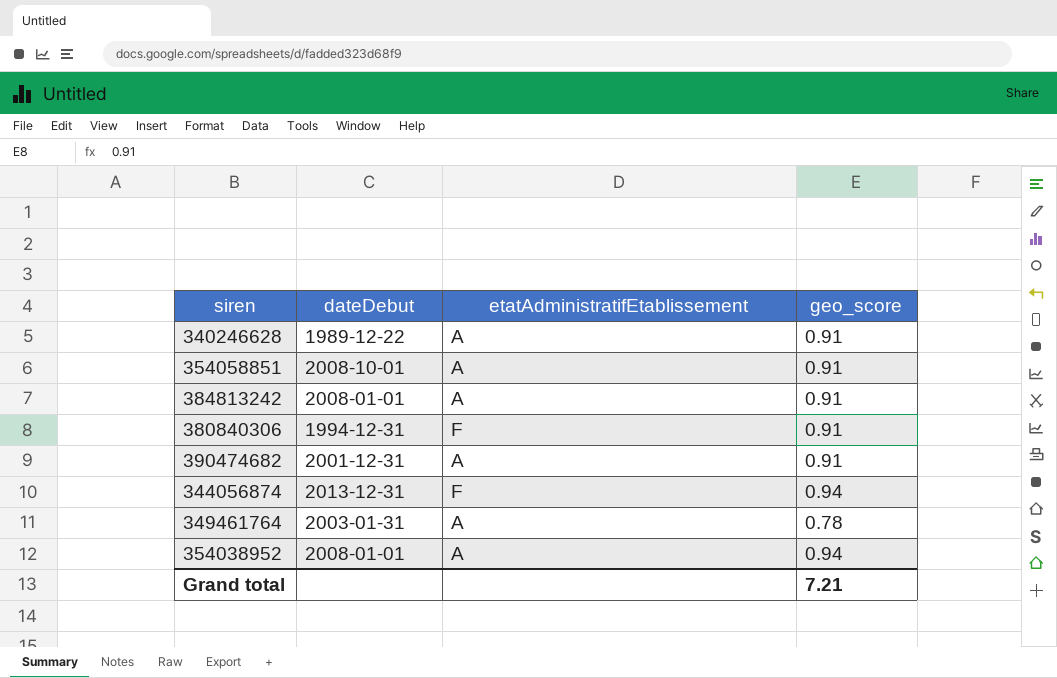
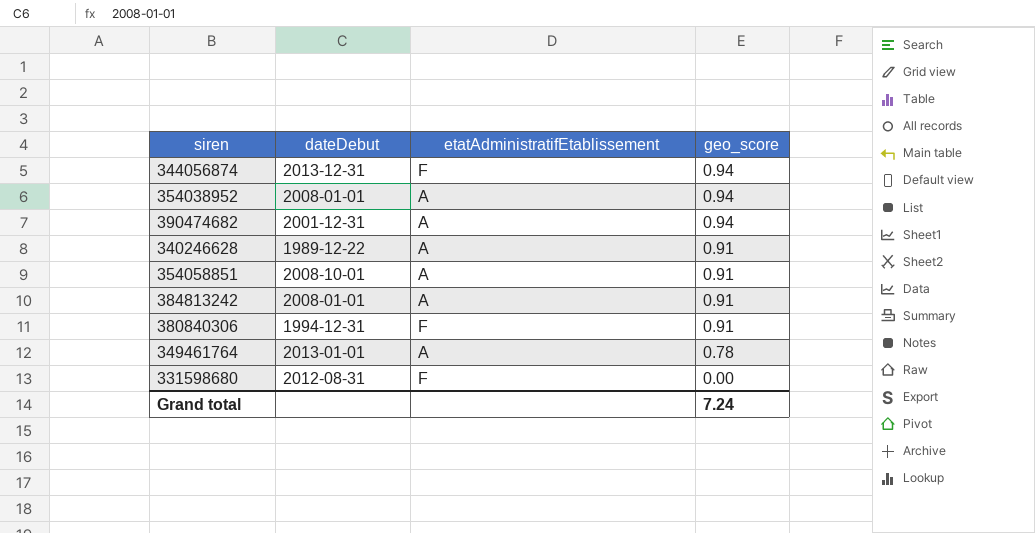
row order: none -> geo_score descending
390474682 | geo_score: 0.91 -> 0.94
349461764 | dateDebut: 2003-01-31 -> 2013-01-01
row 331598680: none -> 2012-08-31 | F | 0.00
Grand total | geo_score: 7.21 -> 7.24

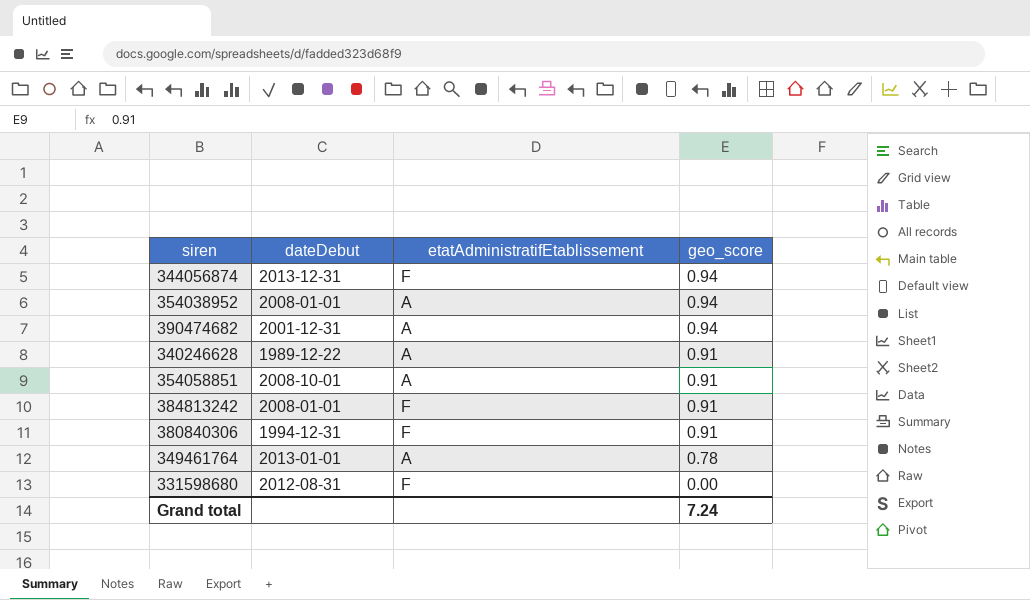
384813242 | etatAdministratifEtablissement: A -> F

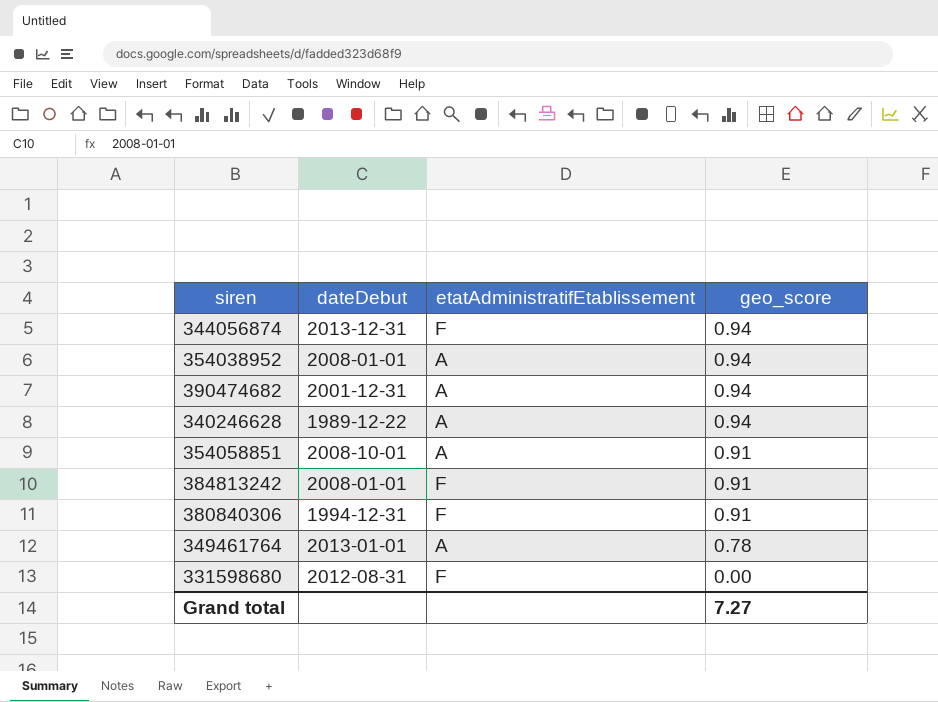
340246628 | geo_score: 0.91 -> 0.94
Grand total | geo_score: 7.24 -> 7.27

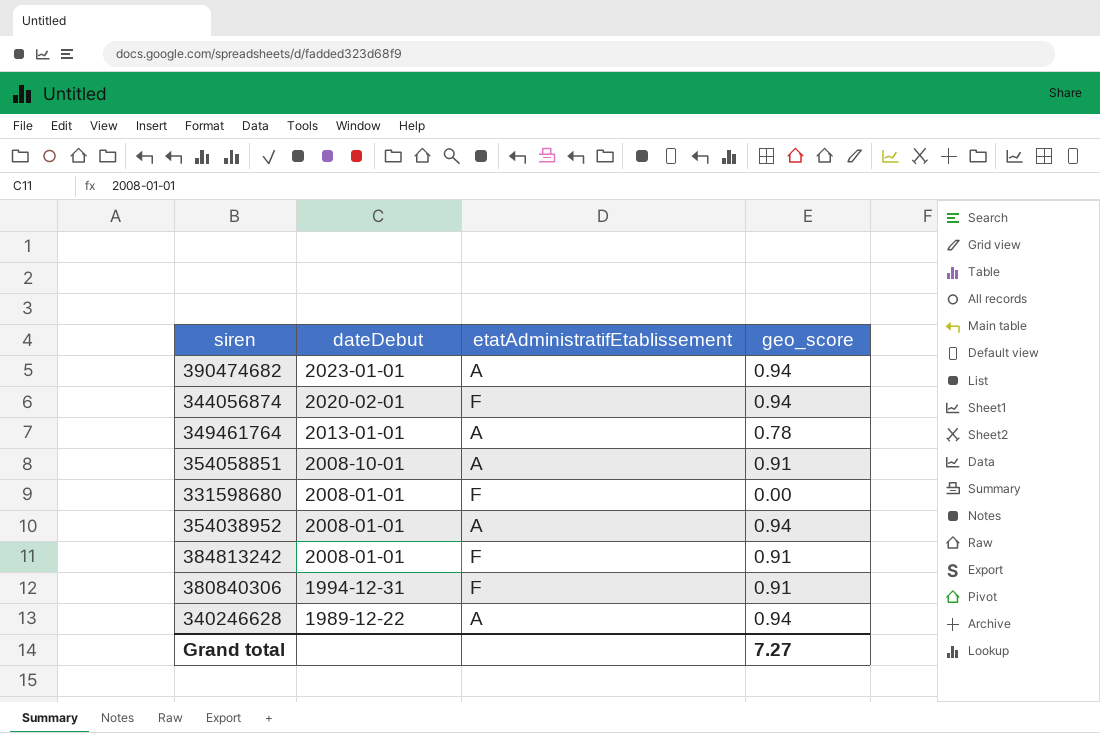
row order: geo_score descending -> dateDebut descending
390474682 | dateDebut: 2001-12-31 -> 2023-01-01
344056874 | dateDebut: 2013-12-31 -> 2020-02-01
331598680 | dateDebut: 2012-08-31 -> 2008-01-01

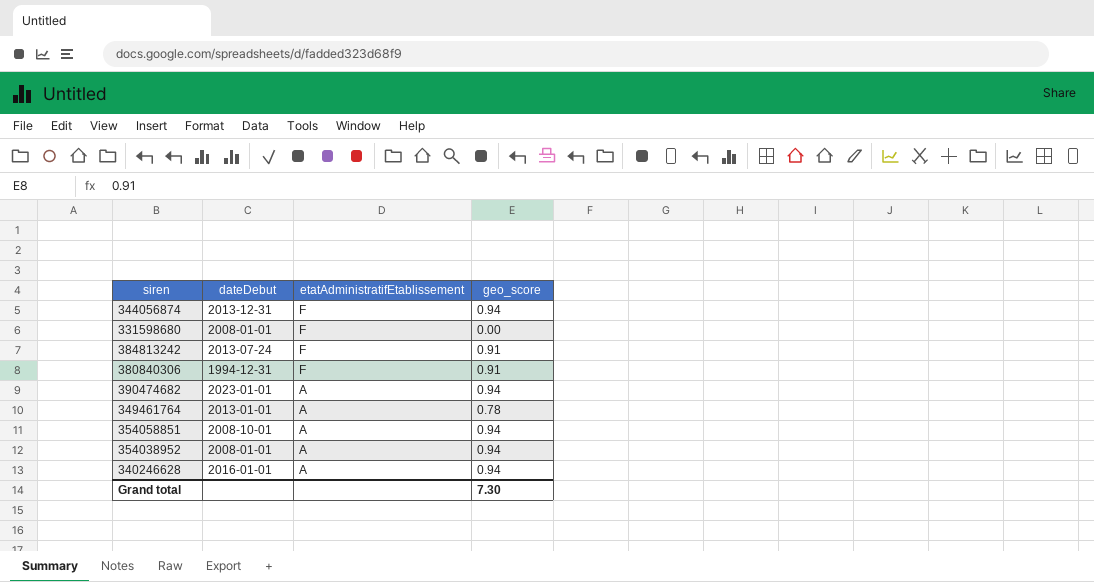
row order: dateDebut descending -> etatAdministratifEtablissement descending
344056874 | dateDebut: 2020-02-01 -> 2013-12-31
384813242 | dateDebut: 2008-01-01 -> 2013-07-24
354058851 | geo_score: 0.91 -> 0.94
340246628 | dateDebut: 1989-12-22 -> 2016-01-01
Grand total | geo_score: 7.27 -> 7.30

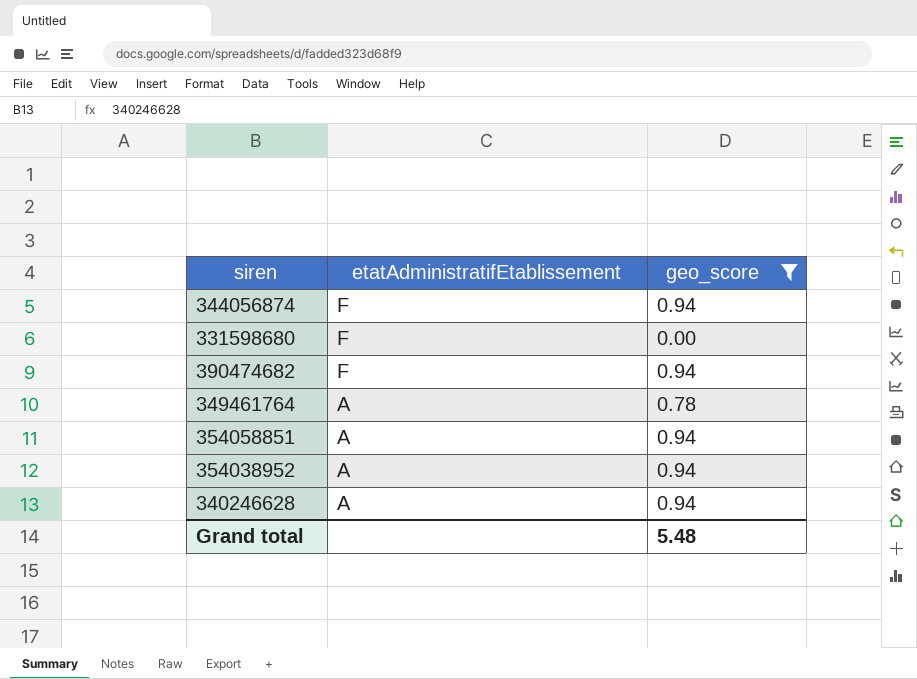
filter: none -> geo_score != 0.91
column dateDebut | position: 2 -> none
390474682 | etatAdministratifEtablissement: A -> F
Grand total | geo_score: 7.30 -> 5.48

